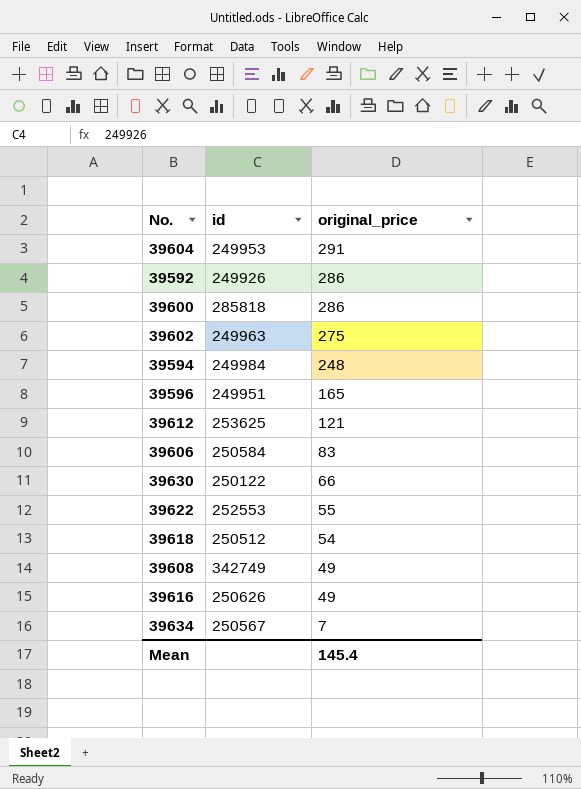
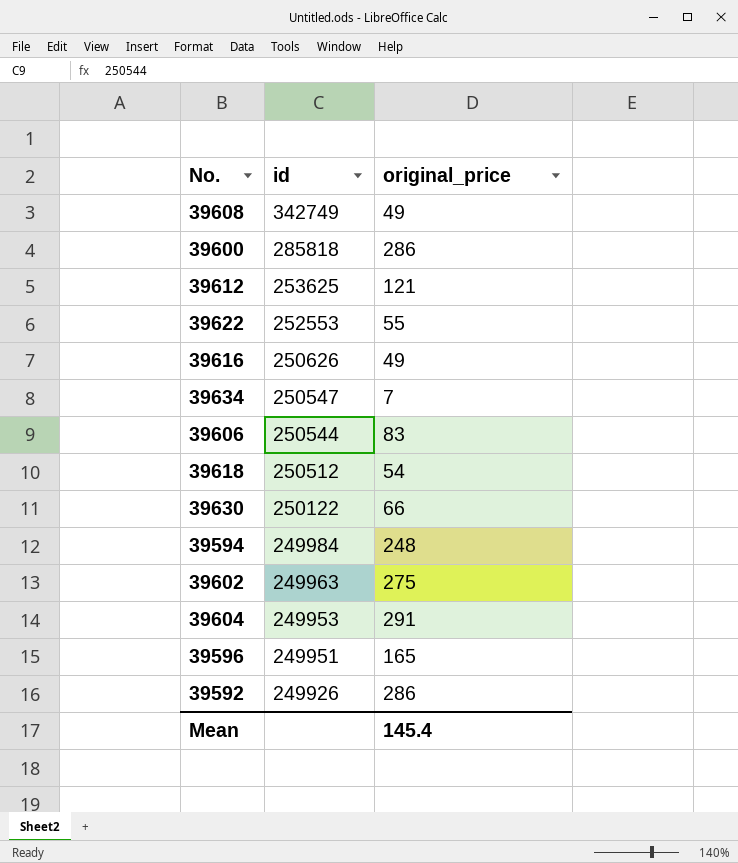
row order: original_price descending -> id descending
39634 | id: 250567 -> 250547
39606 | id: 250584 -> 250544

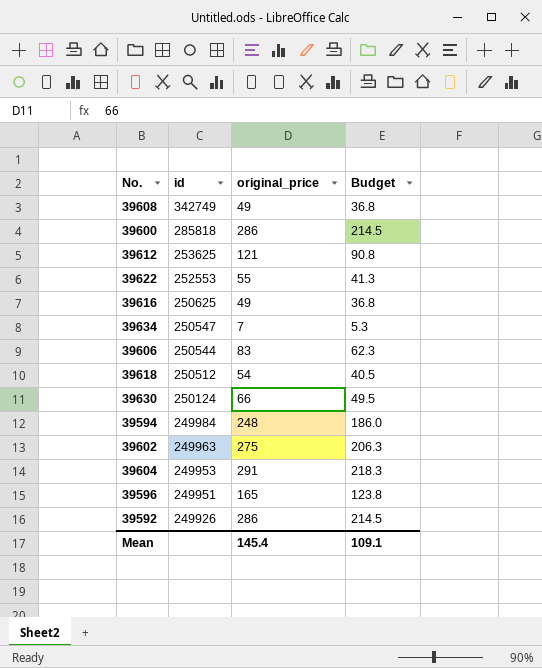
column Budget | formula: none -> [original_price] * 0.75
39616 | id: 250626 -> 250625
39630 | id: 250122 -> 250124

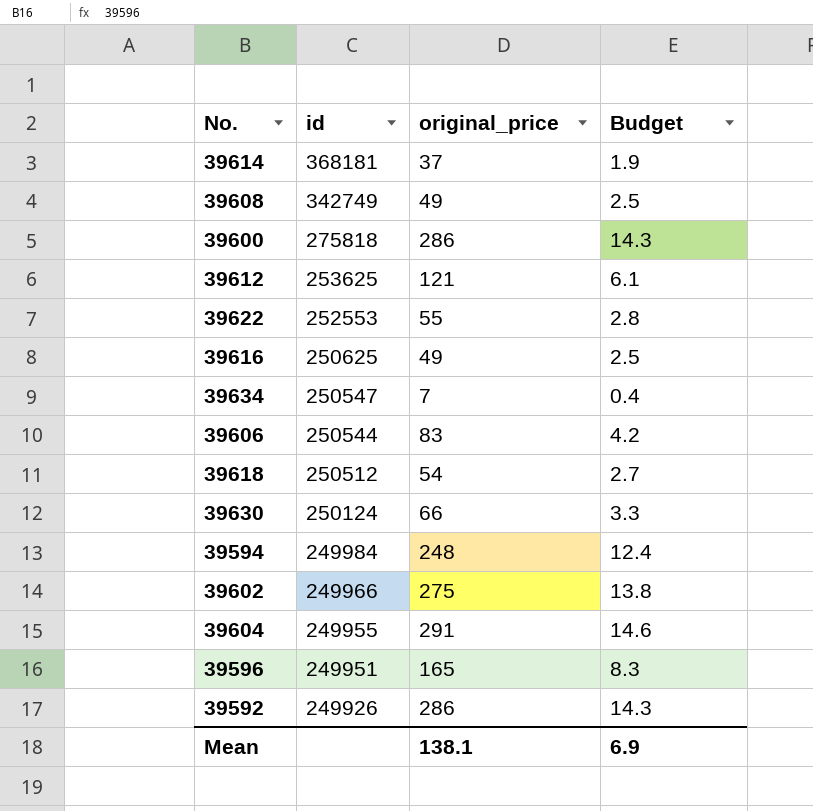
column Budget | formula: [original_price] * 0.75 -> [original_price] * 0.05
row 39614: none -> 368181 | 37 | 1.9
39600 | id: 285818 -> 275818
39602 | id: 249963 -> 249966
39604 | id: 249953 -> 249955
Mean | original_price: 145.4 -> 138.1
Mean | Budget: 109.1 -> 6.9

